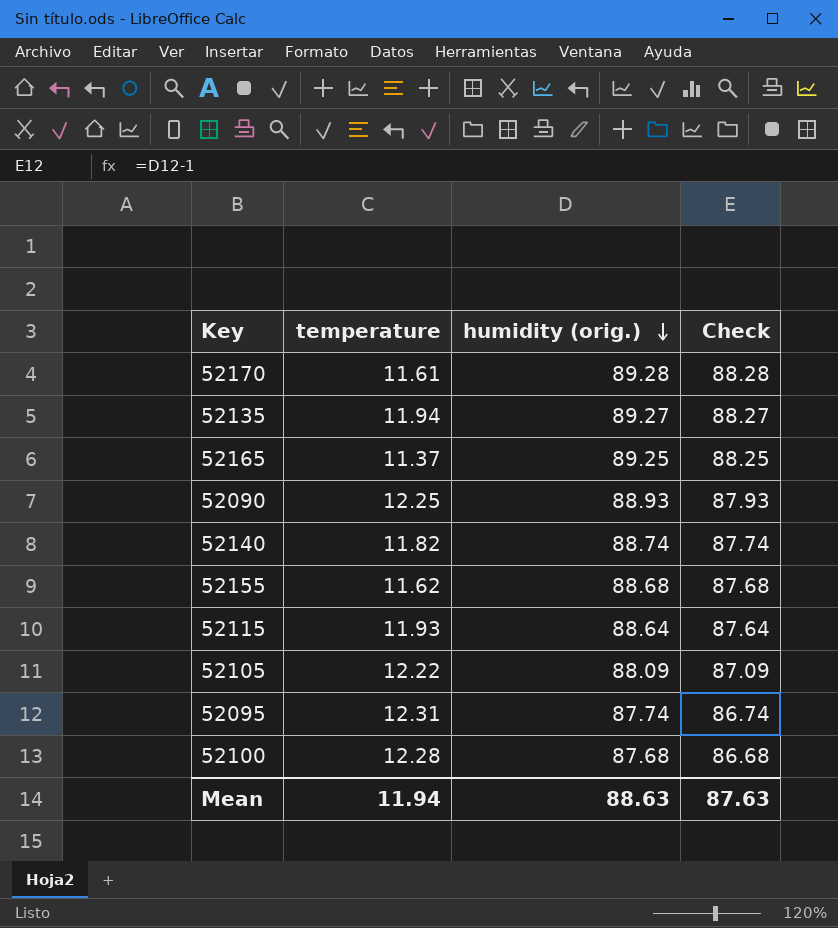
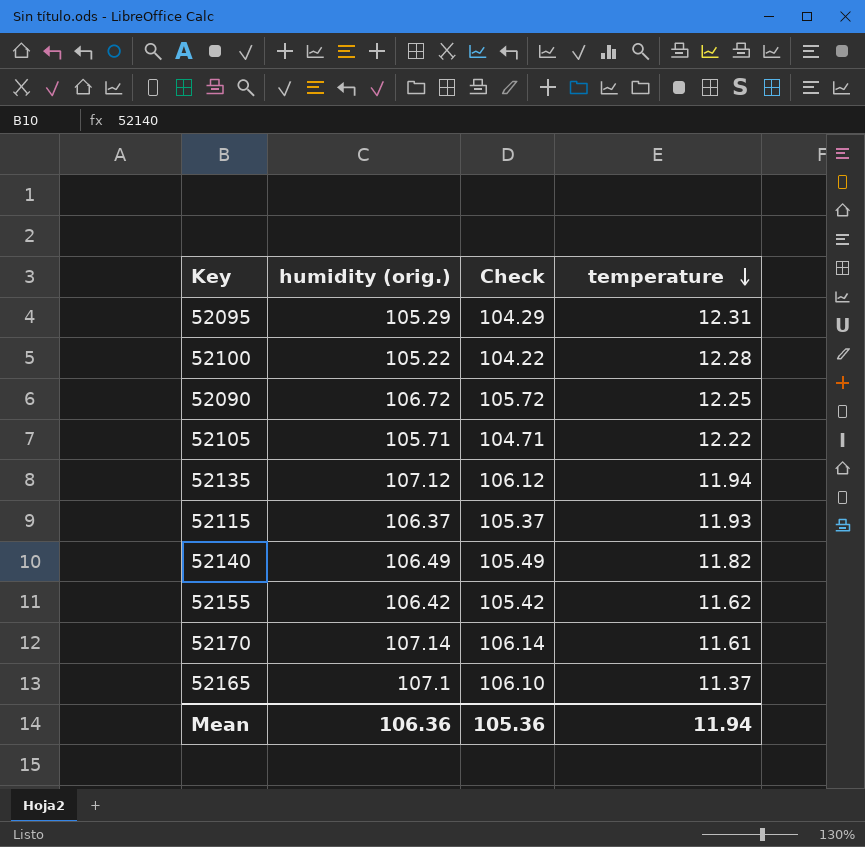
row order: humidity (orig.) descending -> temperature descending
column temperature | position: 2 -> 4
52095 | humidity (orig.): 87.74 -> 105.29
52095 | Check: 86.74 -> 104.29
52100 | humidity (orig.): 87.68 -> 105.22
52100 | Check: 86.68 -> 104.22
52090 | humidity (orig.): 88.93 -> 106.72
52090 | Check: 87.93 -> 105.72
52105 | humidity (orig.): 88.09 -> 105.71
52105 | Check: 87.09 -> 104.71
52135 | humidity (orig.): 89.27 -> 107.12
52135 | Check: 88.27 -> 106.12
52115 | humidity (orig.): 88.64 -> 106.37
52115 | Check: 87.64 -> 105.37
52140 | humidity (orig.): 88.74 -> 106.49
52140 | Check: 87.74 -> 105.49
52155 | humidity (orig.): 88.68 -> 106.42
52155 | Check: 87.68 -> 105.42
52170 | humidity (orig.): 89.28 -> 107.14
52170 | Check: 88.28 -> 106.14
52165 | humidity (orig.): 89.25 -> 107.1
52165 | Check: 88.25 -> 106.10
Mean | humidity (orig.): 88.63 -> 106.36
Mean | Check: 87.63 -> 105.36

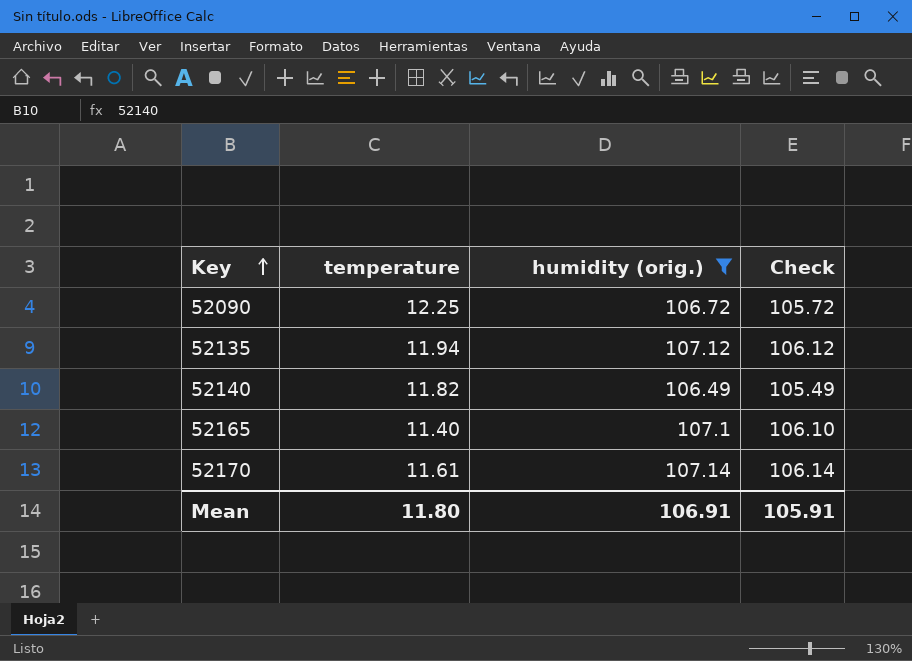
filter: none -> humidity (orig.) >= 106.49
row order: temperature descending -> Key ascending
column temperature | position: 4 -> 2
52165 | temperature: 11.37 -> 11.40
Mean | temperature: 11.94 -> 11.80
Mean | humidity (orig.): 106.36 -> 106.91
Mean | Check: 105.36 -> 105.91

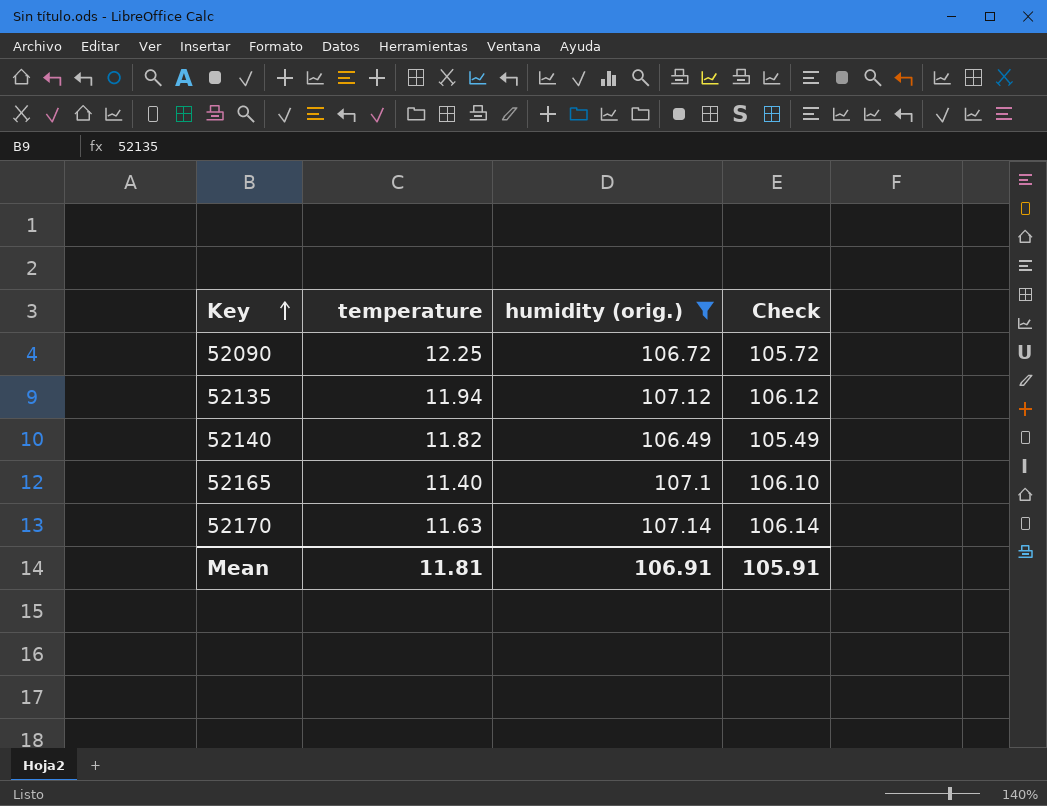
52170 | temperature: 11.61 -> 11.63
Mean | temperature: 11.80 -> 11.81

